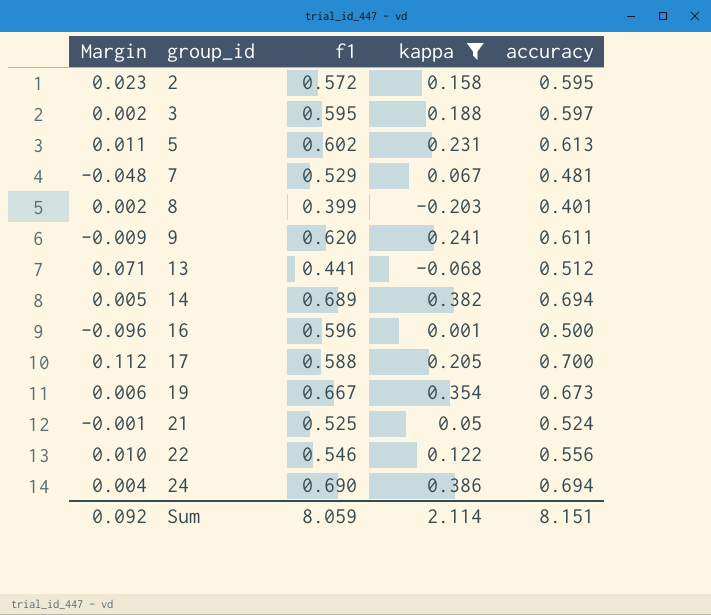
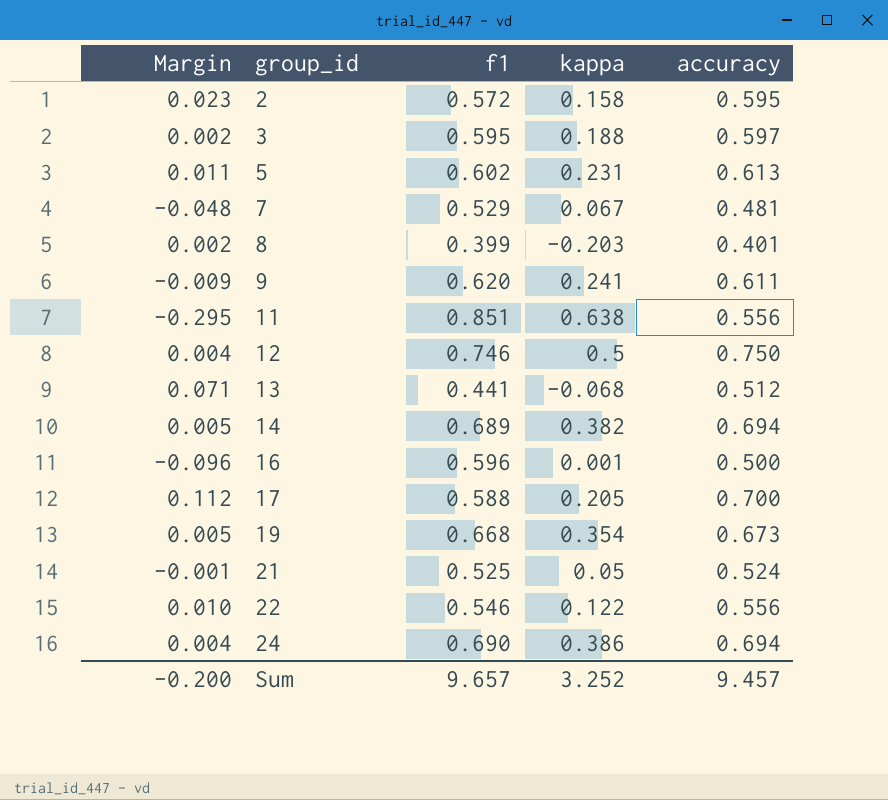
filter: kappa <= 0.386 -> none
19 | Margin: 0.006 -> 0.005
19 | f1: 0.667 -> 0.668
Sum | Margin: 0.092 -> -0.200
Sum | f1: 8.059 -> 9.657
Sum | kappa: 2.114 -> 3.252
Sum | accuracy: 8.151 -> 9.457

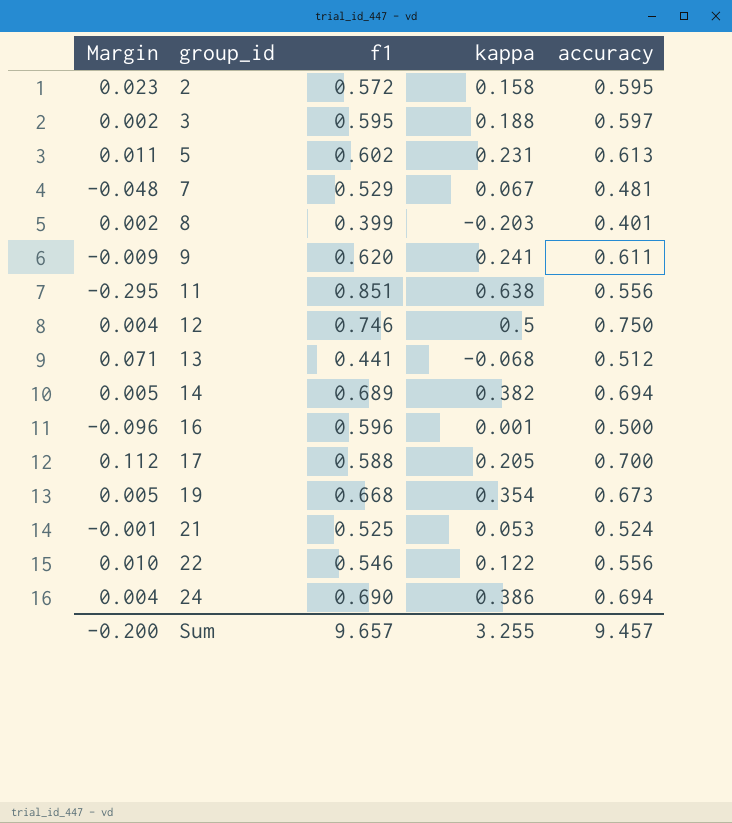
21 | kappa: 0.05 -> 0.053
Sum | kappa: 3.252 -> 3.255

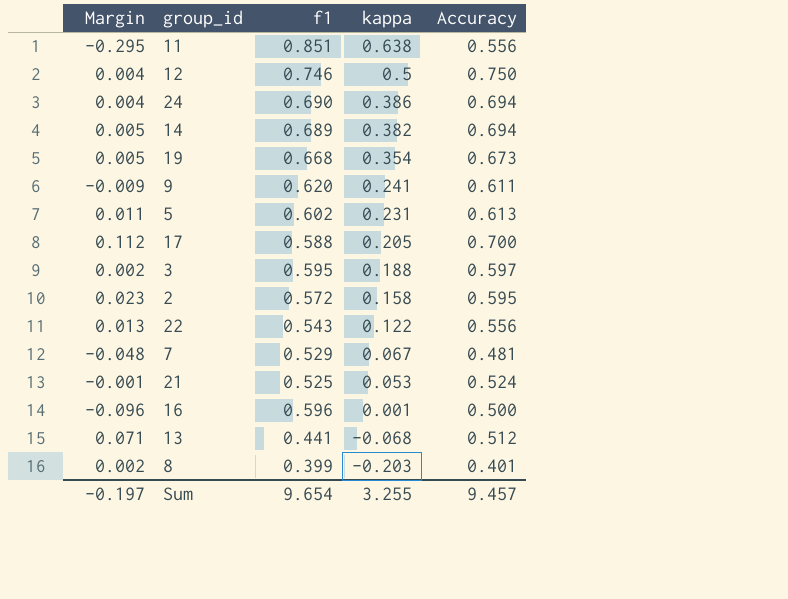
row order: group_id ascending -> kappa descending
column name: accuracy -> Accuracy
22 | Margin: 0.010 -> 0.013
22 | f1: 0.546 -> 0.543
Sum | Margin: -0.200 -> -0.197
Sum | f1: 9.657 -> 9.654

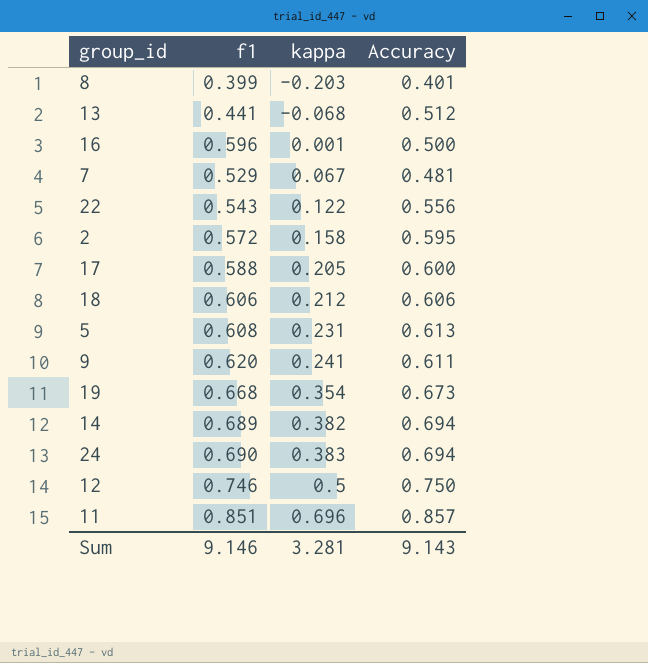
row order: kappa descending -> kappa ascending
column Margin | formula: [Accuracy] - [f1] -> none
row 3: 0.002 | 0.595 | 0.188 | 0.597 -> none
row 21: -0.001 | 0.525 | 0.053 | 0.524 -> none
17 | Accuracy: 0.700 -> 0.600
row 18: none -> 0.606 | 0.212 | 0.606
5 | f1: 0.602 -> 0.608
24 | kappa: 0.386 -> 0.383
11 | kappa: 0.638 -> 0.696
11 | Accuracy: 0.556 -> 0.857
Sum | f1: 9.654 -> 9.146
Sum | kappa: 3.255 -> 3.281
Sum | Accuracy: 9.457 -> 9.143

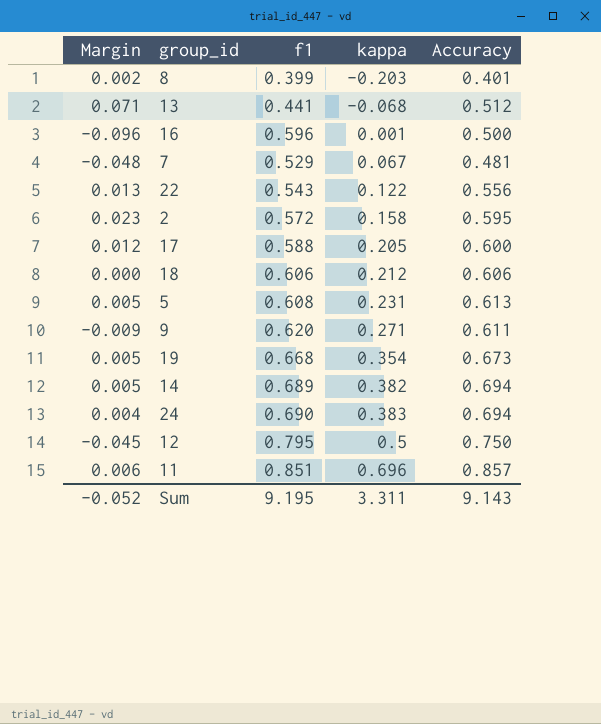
column Margin | formula: none -> [Accuracy] - [f1]
9 | kappa: 0.241 -> 0.271
12 | f1: 0.746 -> 0.795
Sum | f1: 9.146 -> 9.195
Sum | kappa: 3.281 -> 3.311

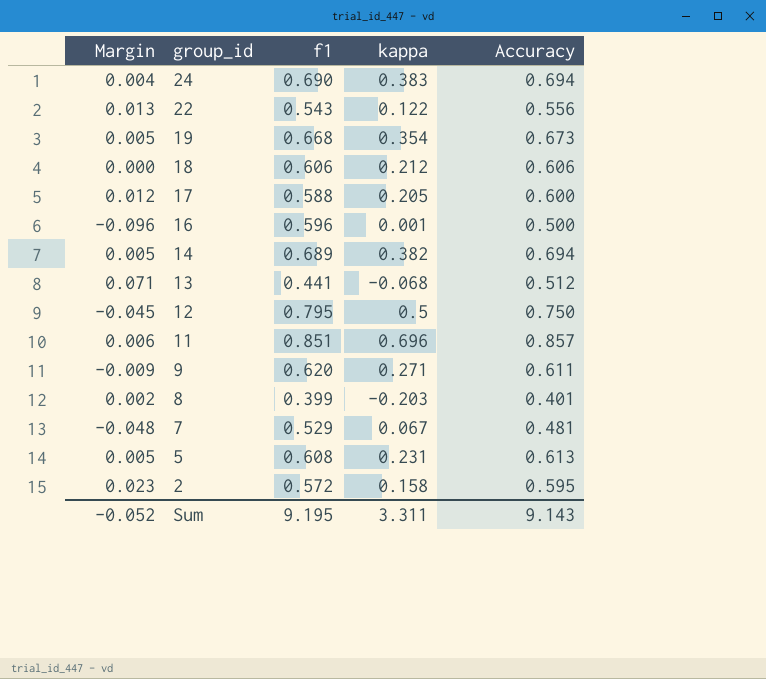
row order: kappa ascending -> group_id descending

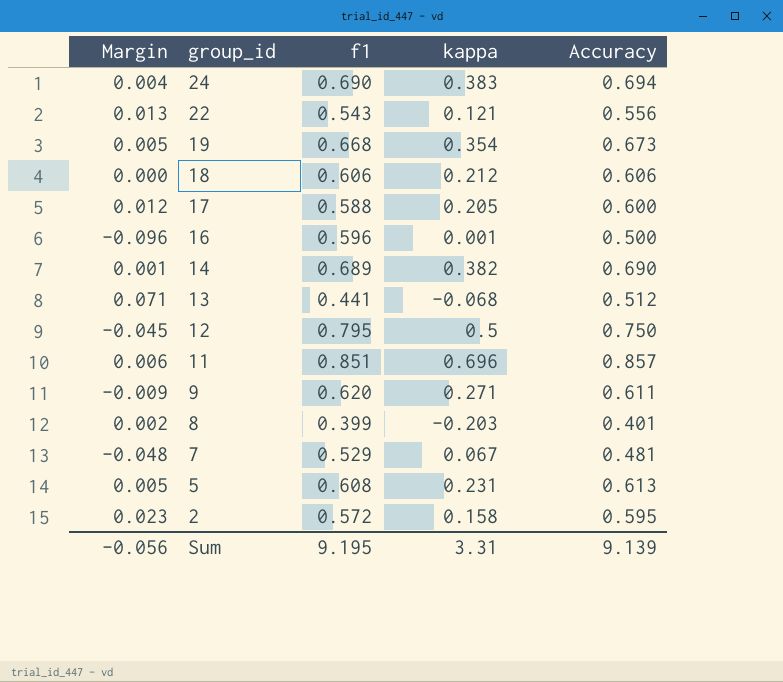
22 | kappa: 0.122 -> 0.121
14 | Margin: 0.005 -> 0.001
14 | Accuracy: 0.694 -> 0.690
Sum | Margin: -0.052 -> -0.056
Sum | kappa: 3.311 -> 3.31
Sum | Accuracy: 9.143 -> 9.139

